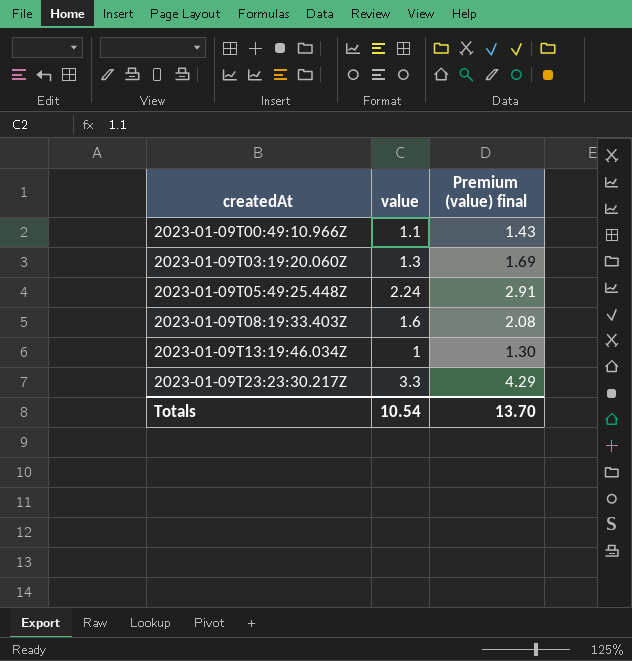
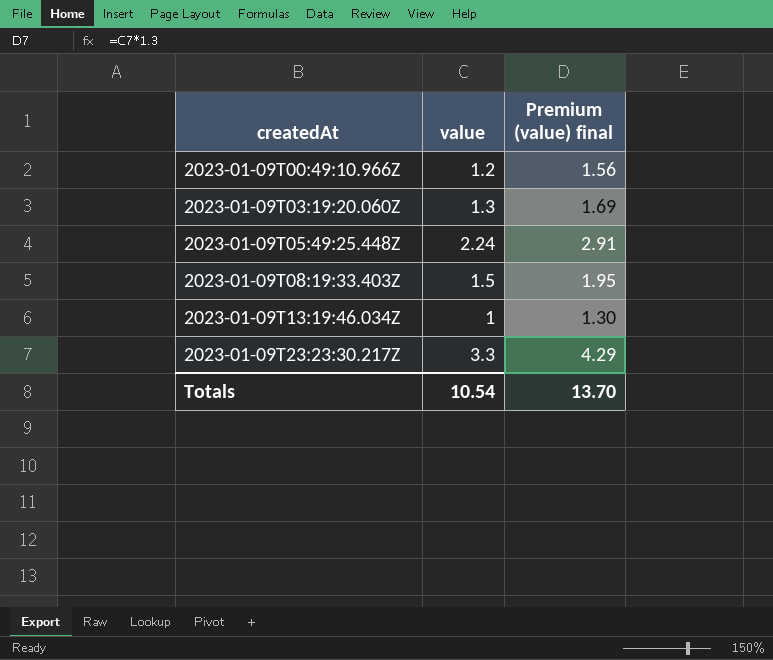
2023-01-09T00:49:10.966Z | value: 1.1 -> 1.2
2023-01-09T00:49:10.966Z | Premium (value) final: 1.43 -> 1.56
2023-01-09T08:19:33.403Z | value: 1.6 -> 1.5
2023-01-09T08:19:33.403Z | Premium (value) final: 2.08 -> 1.95

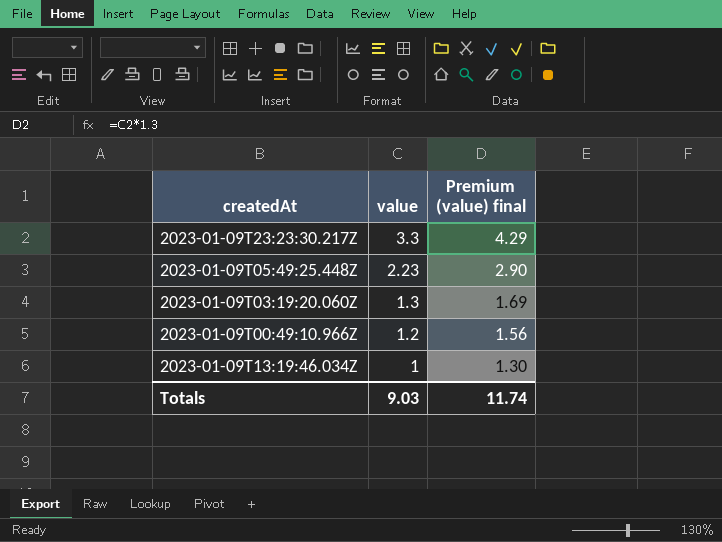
row order: createdAt ascending -> value descending
row 2023-01-09T08:19:33.403Z: 1.5 | 1.95 -> none
2023-01-09T05:49:25.448Z | value: 2.24 -> 2.23
2023-01-09T05:49:25.448Z | Premium (value) final: 2.91 -> 2.90
Totals | value: 10.54 -> 9.03
Totals | Premium (value) final: 13.70 -> 11.74

